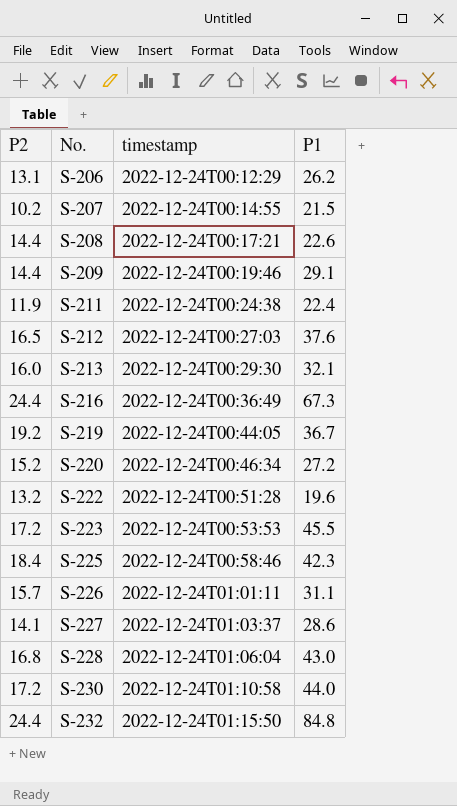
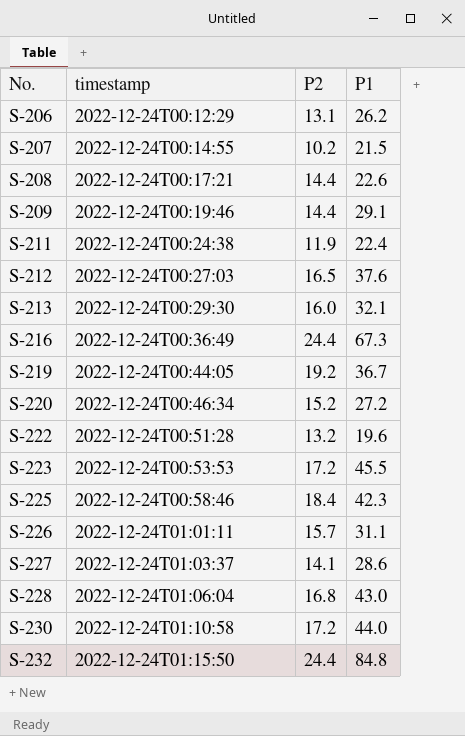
column P2 | position: 1 -> 3

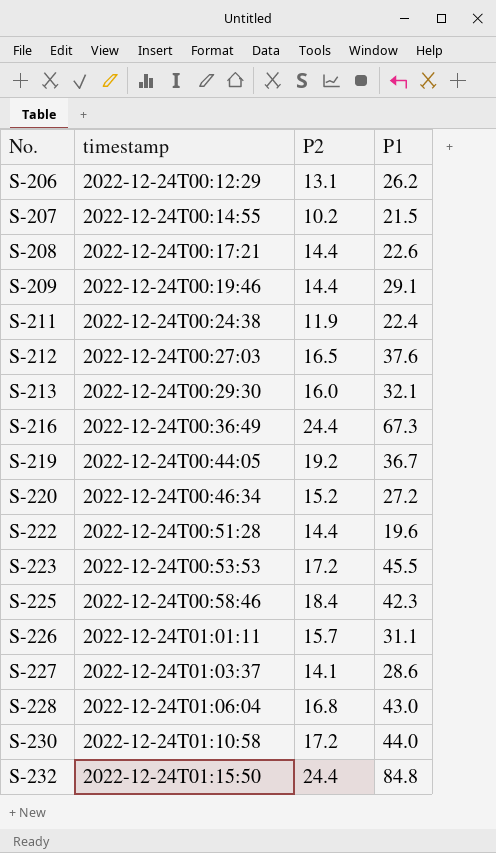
S-222 | P2: 13.2 -> 14.4

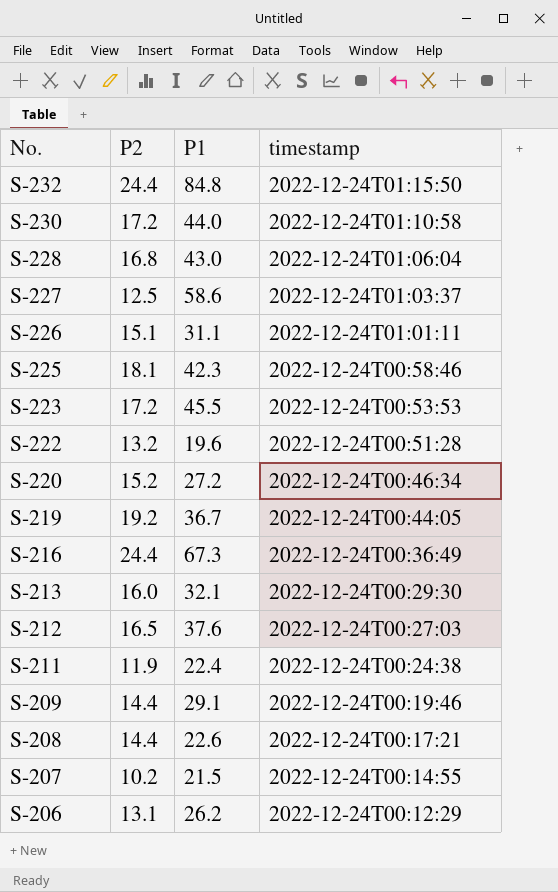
row order: No. ascending -> No. descending
column timestamp | position: 2 -> 4
S-227 | P2: 14.1 -> 12.5
S-227 | P1: 28.6 -> 58.6
S-226 | P2: 15.7 -> 15.1
S-225 | P2: 18.4 -> 18.1
S-222 | P2: 14.4 -> 13.2

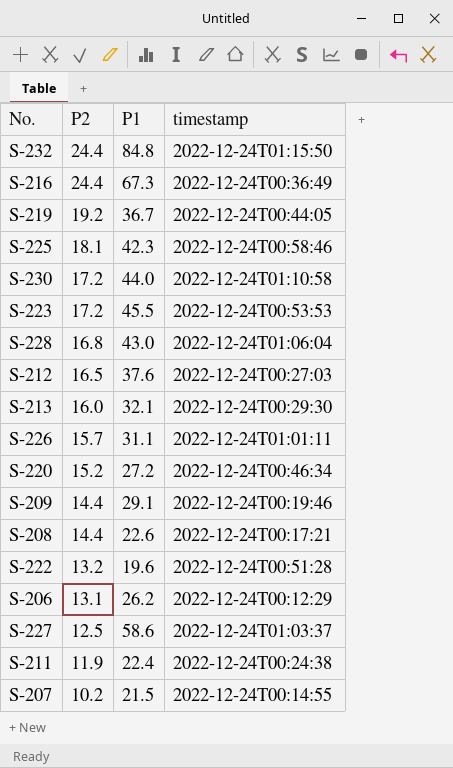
row order: No. descending -> P2 descending
S-226 | P2: 15.1 -> 15.7

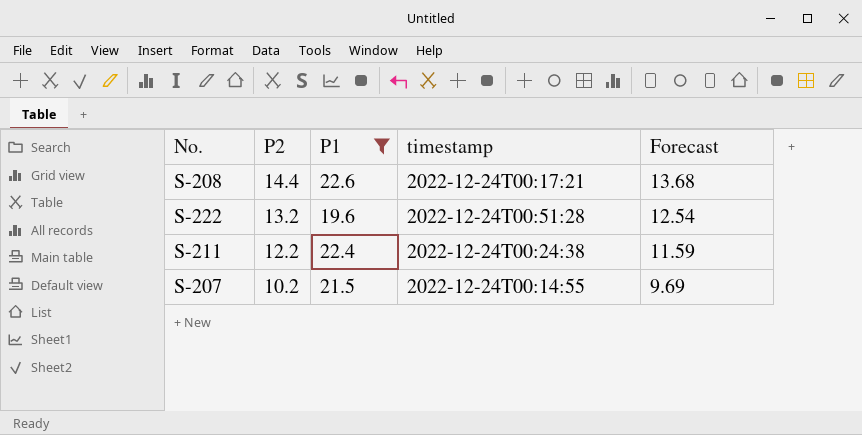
filter: none -> P1 <= 22.6
column Forecast | formula: none -> [P2] * 0.95
S-211 | P2: 11.9 -> 12.2

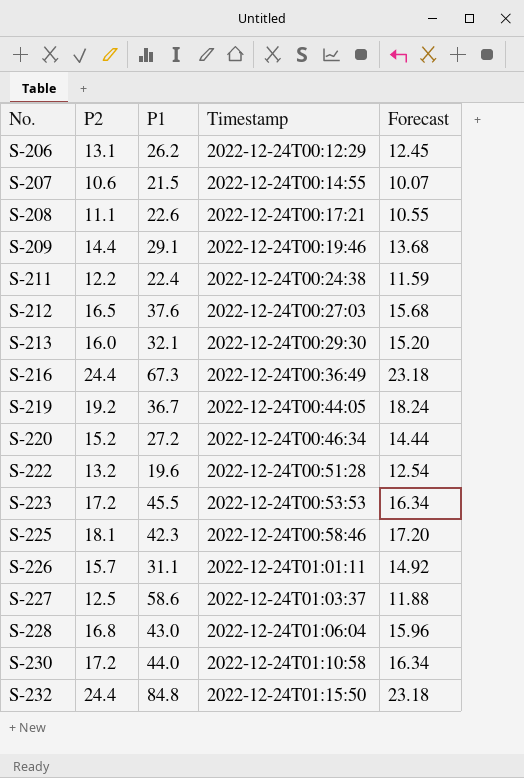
filter: P1 <= 22.6 -> none
row order: P2 descending -> No. ascending
column name: timestamp -> Timestamp
S-207 | P2: 10.2 -> 10.6
S-207 | Forecast: 9.69 -> 10.07
S-208 | P2: 14.4 -> 11.1
S-208 | Forecast: 13.68 -> 10.55

